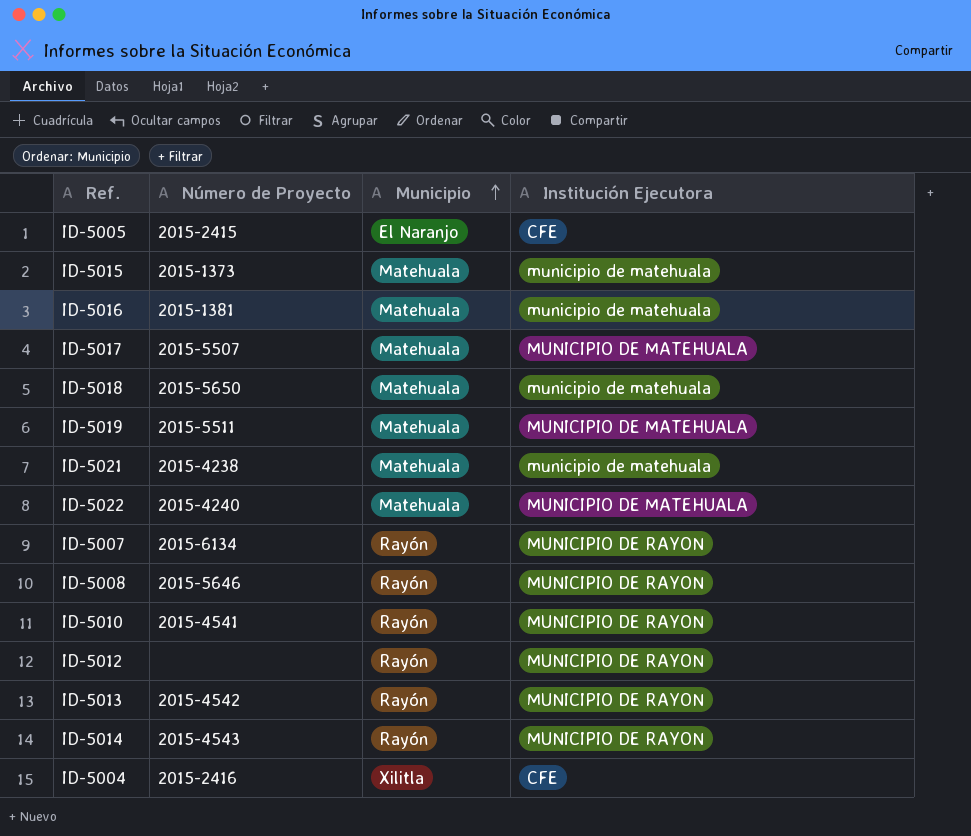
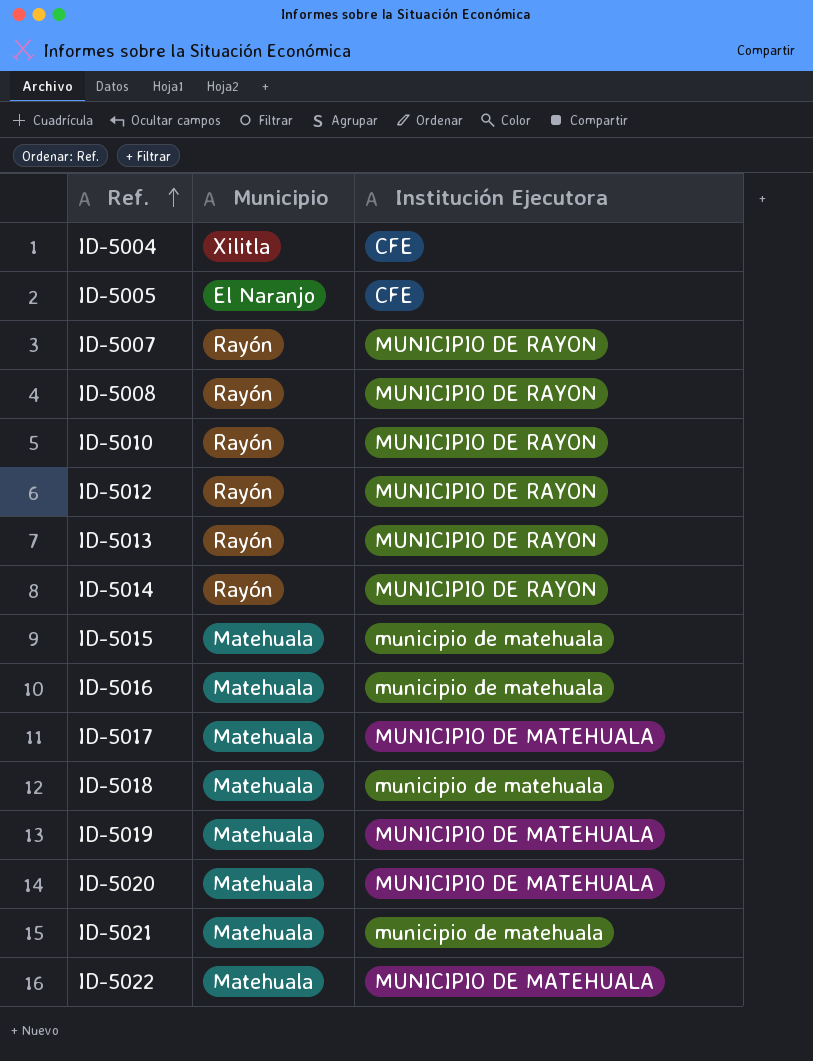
row order: Municipio ascending -> Ref. ascending
column Número de Proyecto | position: 2 -> none
row ID-5020: none -> Matehuala | MUNICIPIO DE MATEHUALA

